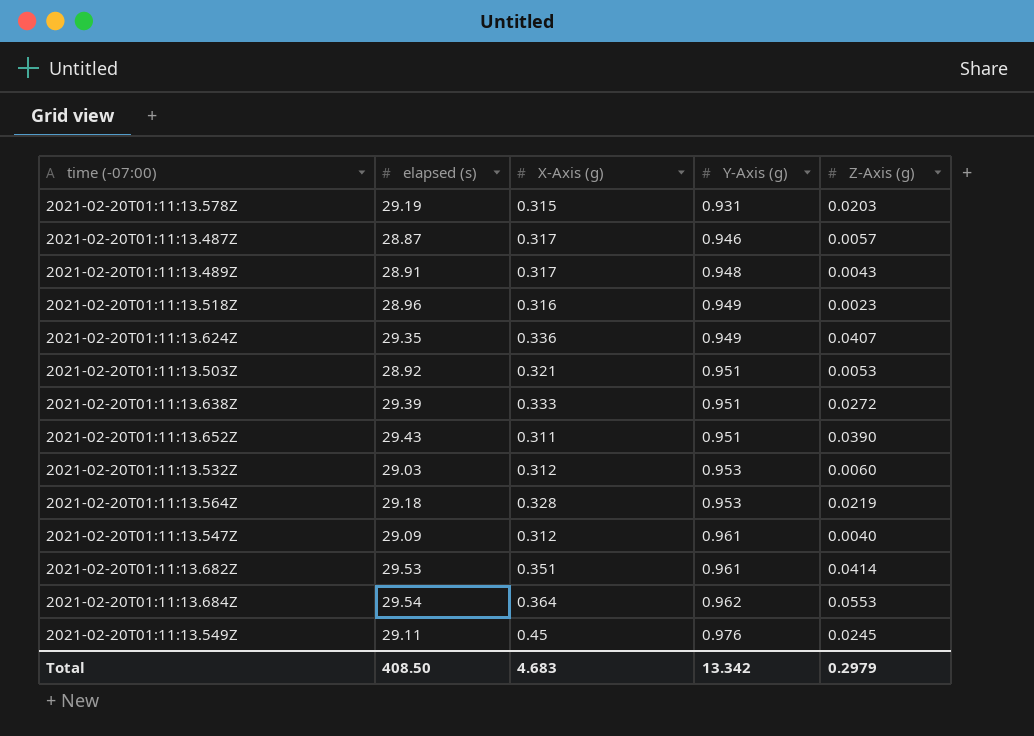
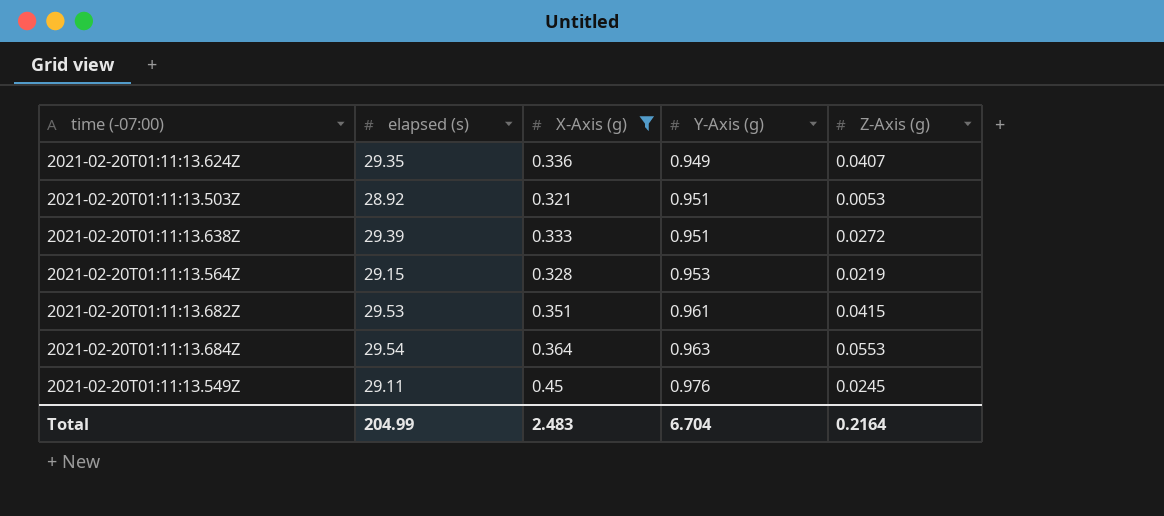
filter: none -> X-Axis (g) >= 0.321
2021-02-20T01:11:13.564Z | elapsed (s): 29.18 -> 29.15
2021-02-20T01:11:13.682Z | Z-Axis (g): 0.0414 -> 0.0415
2021-02-20T01:11:13.684Z | Y-Axis (g): 0.962 -> 0.963
Total | elapsed (s): 408.50 -> 204.99
Total | X-Axis (g): 4.683 -> 2.483
Total | Y-Axis (g): 13.342 -> 6.704
Total | Z-Axis (g): 0.2979 -> 0.2164

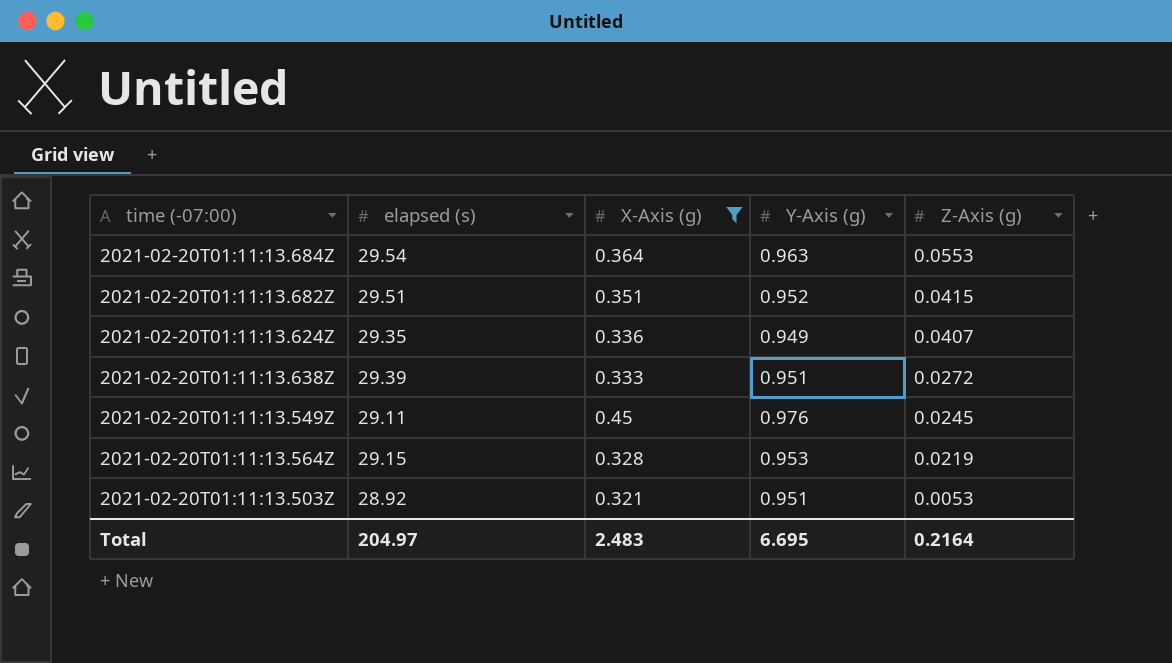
row order: Y-Axis (g) ascending -> Z-Axis (g) descending
2021-02-20T01:11:13.682Z | elapsed (s): 29.53 -> 29.51
2021-02-20T01:11:13.682Z | Y-Axis (g): 0.961 -> 0.952
Total | elapsed (s): 204.99 -> 204.97
Total | Y-Axis (g): 6.704 -> 6.695

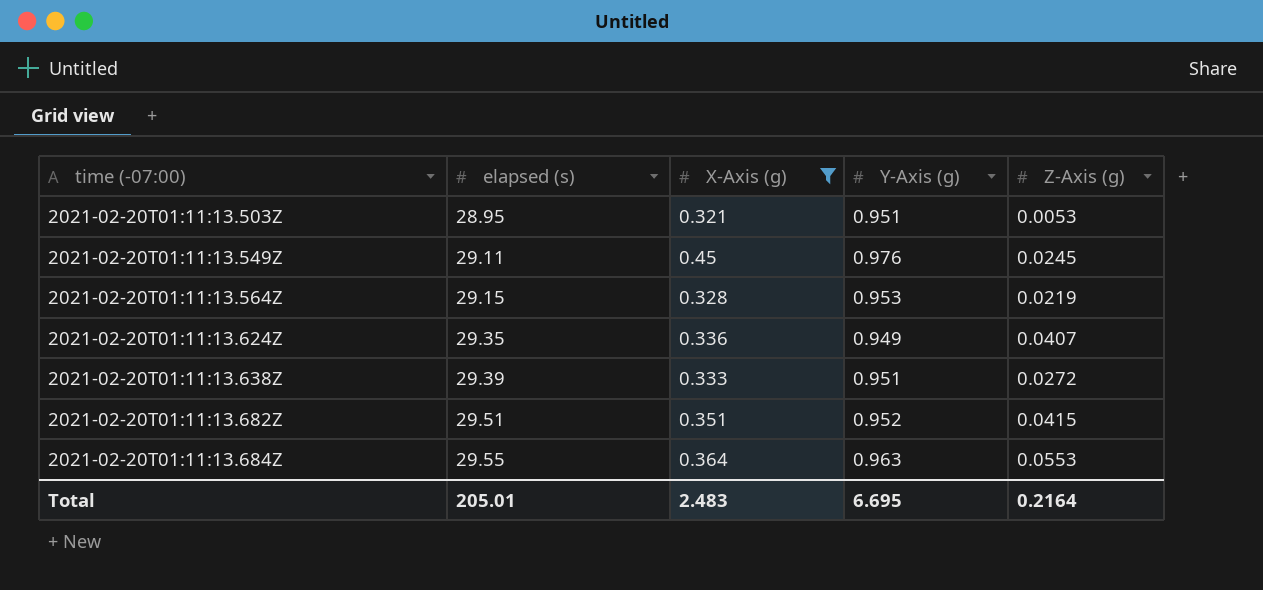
row order: Z-Axis (g) descending -> time (-07:00) ascending
2021-02-20T01:11:13.503Z | elapsed (s): 28.92 -> 28.95
2021-02-20T01:11:13.684Z | elapsed (s): 29.54 -> 29.55
Total | elapsed (s): 204.97 -> 205.01

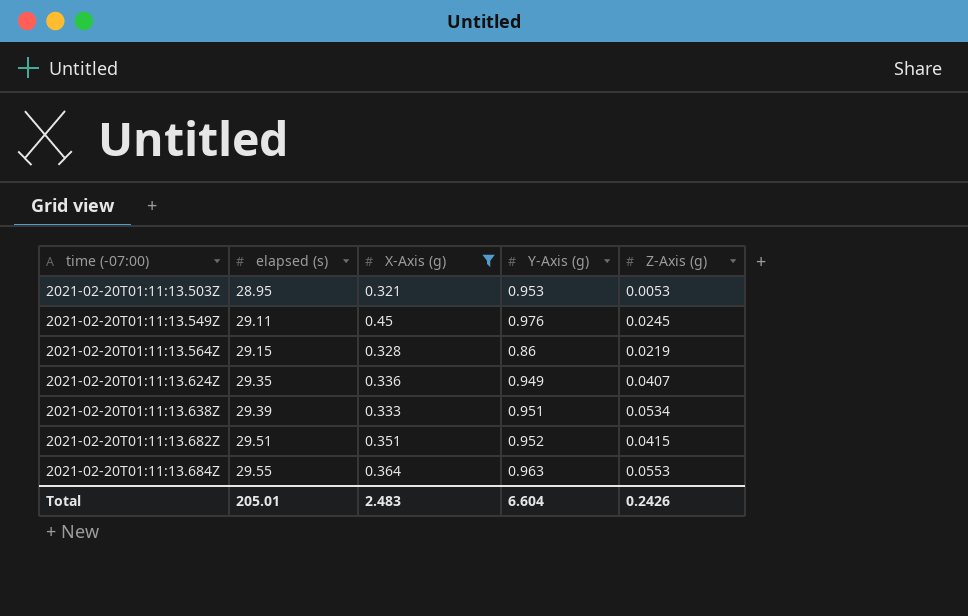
2021-02-20T01:11:13.503Z | Y-Axis (g): 0.951 -> 0.953
2021-02-20T01:11:13.564Z | Y-Axis (g): 0.953 -> 0.86
2021-02-20T01:11:13.638Z | Z-Axis (g): 0.0272 -> 0.0534
Total | Y-Axis (g): 6.695 -> 6.604
Total | Z-Axis (g): 0.2164 -> 0.2426

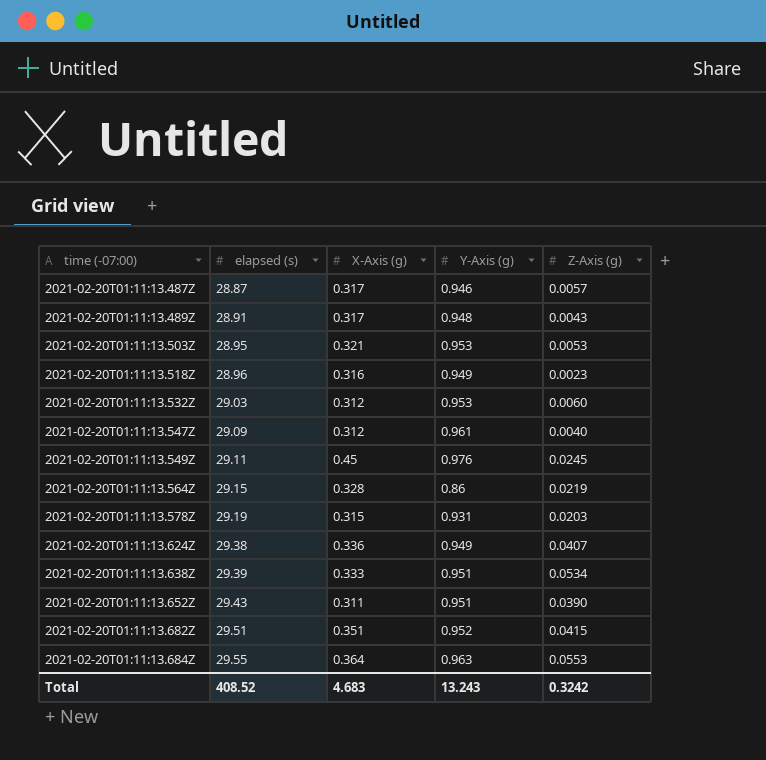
filter: X-Axis (g) >= 0.321 -> none
2021-02-20T01:11:13.624Z | elapsed (s): 29.35 -> 29.38
Total | elapsed (s): 205.01 -> 408.52
Total | X-Axis (g): 2.483 -> 4.683
Total | Y-Axis (g): 6.604 -> 13.243
Total | Z-Axis (g): 0.2426 -> 0.3242

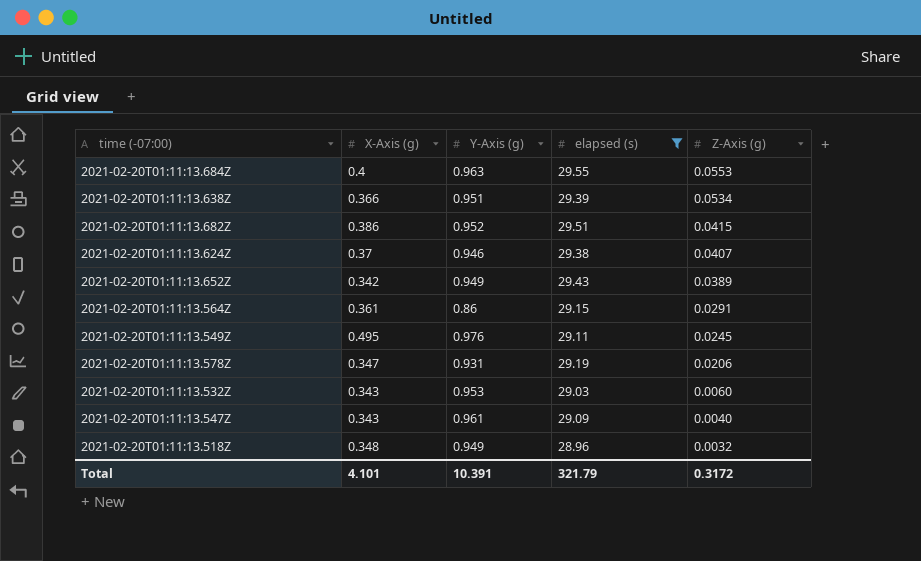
filter: none -> elapsed (s) >= 28.96
row order: time (-07:00) ascending -> Z-Axis (g) descending
column elapsed (s) | position: 2 -> 4
2021-02-20T01:11:13.684Z | X-Axis (g): 0.364 -> 0.4
2021-02-20T01:11:13.638Z | X-Axis (g): 0.333 -> 0.366
2021-02-20T01:11:13.682Z | X-Axis (g): 0.351 -> 0.386
2021-02-20T01:11:13.624Z | X-Axis (g): 0.336 -> 0.37
2021-02-20T01:11:13.624Z | Y-Axis (g): 0.949 -> 0.946
2021-02-20T01:11:13.652Z | X-Axis (g): 0.311 -> 0.342
2021-02-20T01:11:13.652Z | Y-Axis (g): 0.951 -> 0.949
2021-02-20T01:11:13.652Z | Z-Axis (g): 0.0390 -> 0.0389
2021-02-20T01:11:13.564Z | X-Axis (g): 0.328 -> 0.361
2021-02-20T01:11:13.564Z | Z-Axis (g): 0.0219 -> 0.0291
2021-02-20T01:11:13.549Z | X-Axis (g): 0.45 -> 0.495
2021-02-20T01:11:13.578Z | X-Axis (g): 0.315 -> 0.347
2021-02-20T01:11:13.578Z | Z-Axis (g): 0.0203 -> 0.0206
2021-02-20T01:11:13.532Z | X-Axis (g): 0.312 -> 0.343
2021-02-20T01:11:13.547Z | X-Axis (g): 0.312 -> 0.343
2021-02-20T01:11:13.518Z | X-Axis (g): 0.316 -> 0.348
2021-02-20T01:11:13.518Z | Z-Axis (g): 0.0023 -> 0.0032
Total | X-Axis (g): 4.683 -> 4.101
Total | Y-Axis (g): 13.243 -> 10.391
Total | elapsed (s): 408.52 -> 321.79
Total | Z-Axis (g): 0.3242 -> 0.3172

